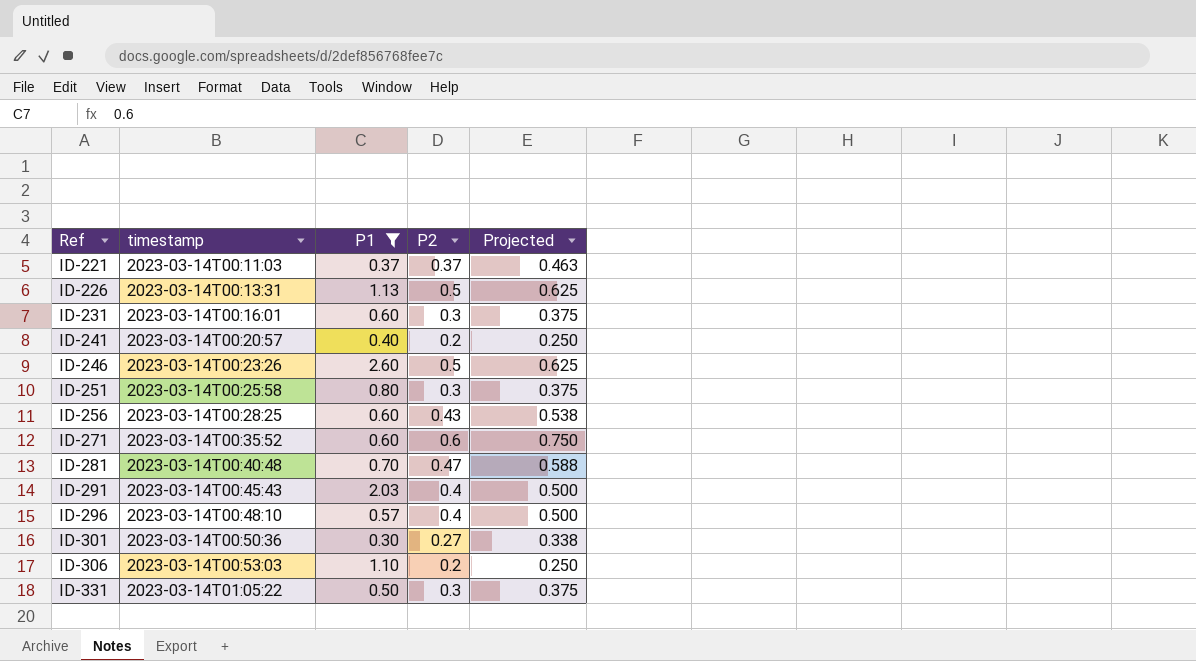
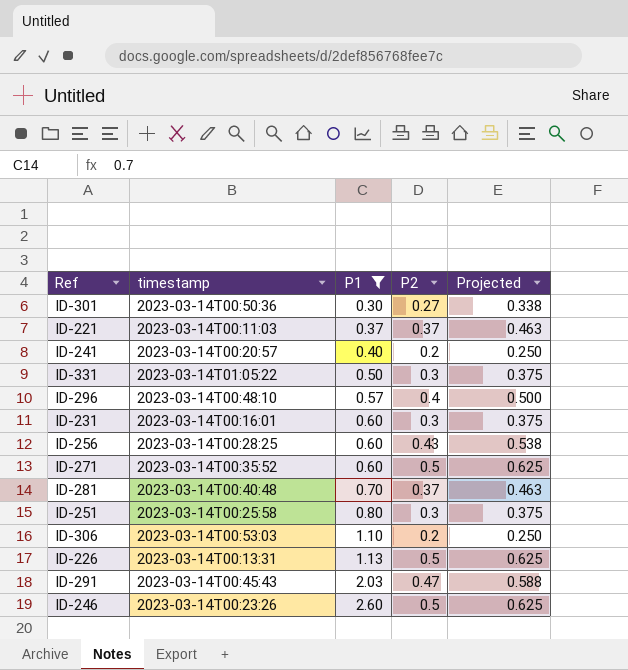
row order: Ref ascending -> P1 ascending
ID-271 | P2: 0.6 -> 0.5
ID-271 | Projected: 0.750 -> 0.625
ID-281 | P2: 0.47 -> 0.37
ID-281 | Projected: 0.588 -> 0.463
ID-291 | P2: 0.4 -> 0.47
ID-291 | Projected: 0.500 -> 0.588

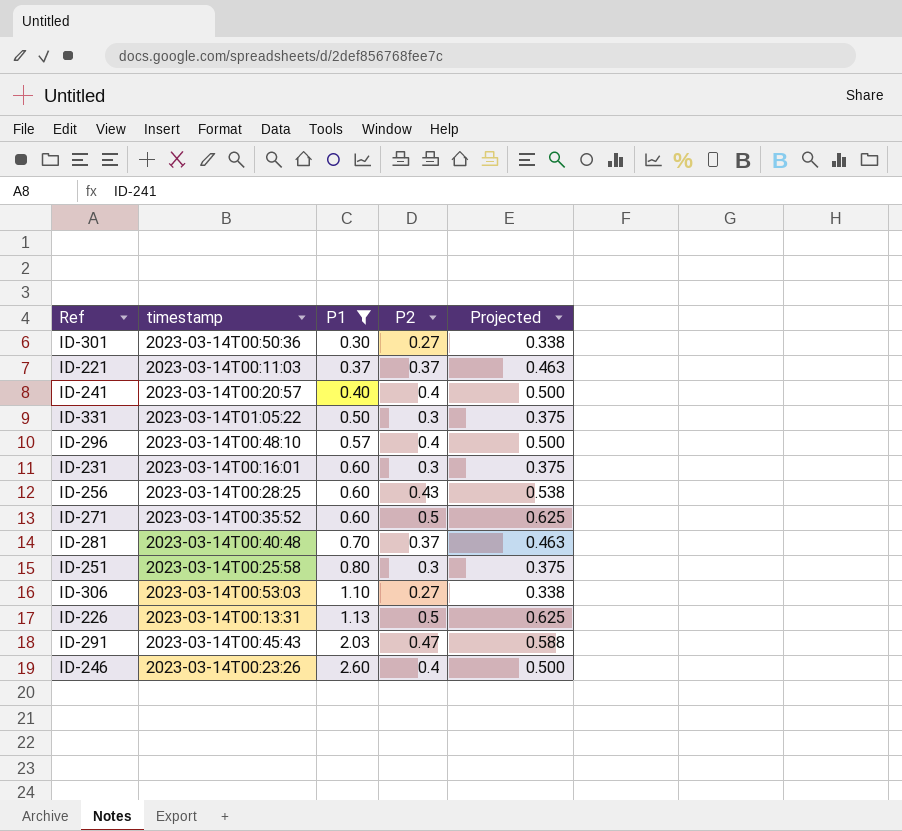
ID-241 | P2: 0.2 -> 0.4
ID-241 | Projected: 0.250 -> 0.500
ID-306 | P2: 0.2 -> 0.27
ID-306 | Projected: 0.250 -> 0.338
ID-246 | P2: 0.5 -> 0.4
ID-246 | Projected: 0.625 -> 0.500

